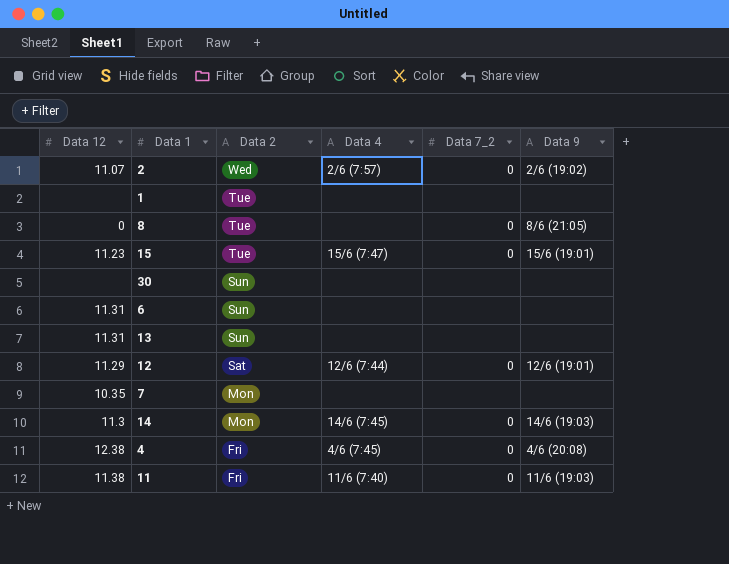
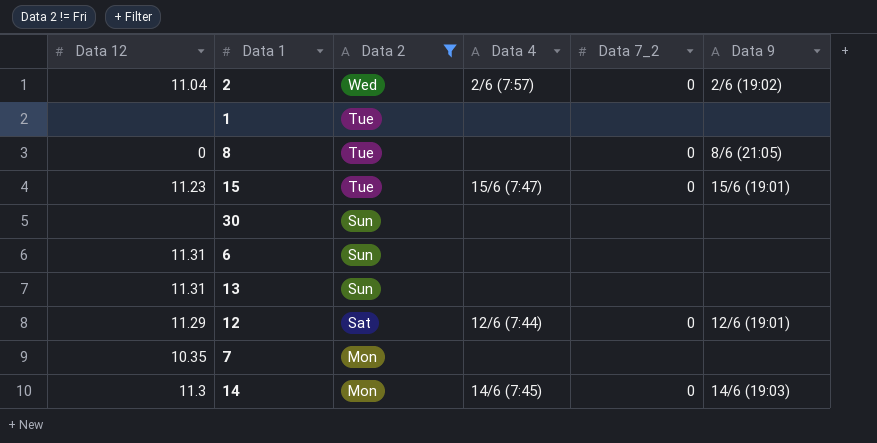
filter: none -> Data 2 != Fri
2 | Data 12: 11.07 -> 11.04

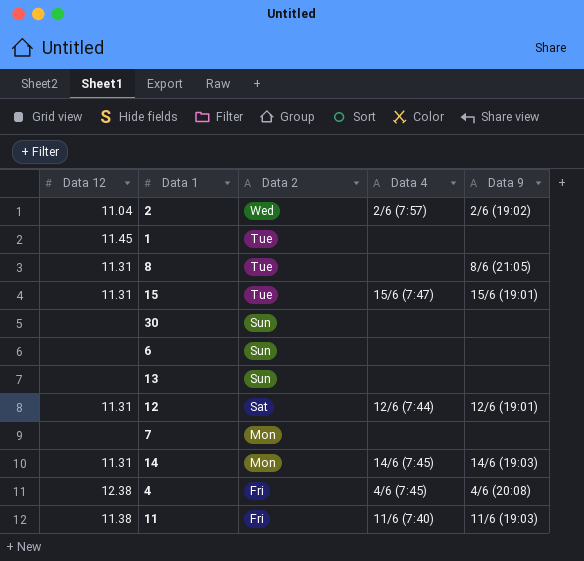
filter: Data 2 != Fri -> none
column Data 7_2 | position: 5 -> none
1 | Data 12: none -> 11.45
8 | Data 12: 0 -> 11.31
15 | Data 12: 11.23 -> 11.31
6 | Data 12: 11.31 -> none
13 | Data 12: 11.31 -> none
12 | Data 12: 11.29 -> 11.31
7 | Data 12: 10.35 -> none
14 | Data 12: 11.3 -> 11.31

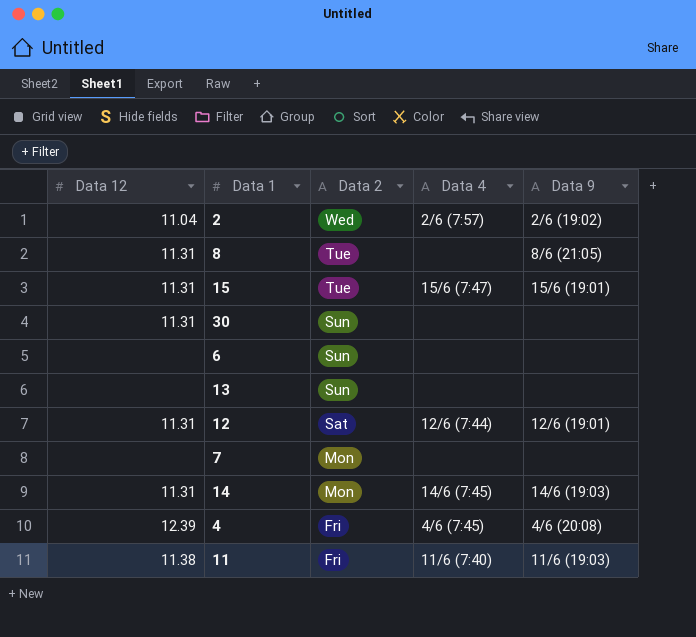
row 1: 11.45 | Tue | none | none -> none
30 | Data 12: none -> 11.31
4 | Data 12: 12.38 -> 12.39

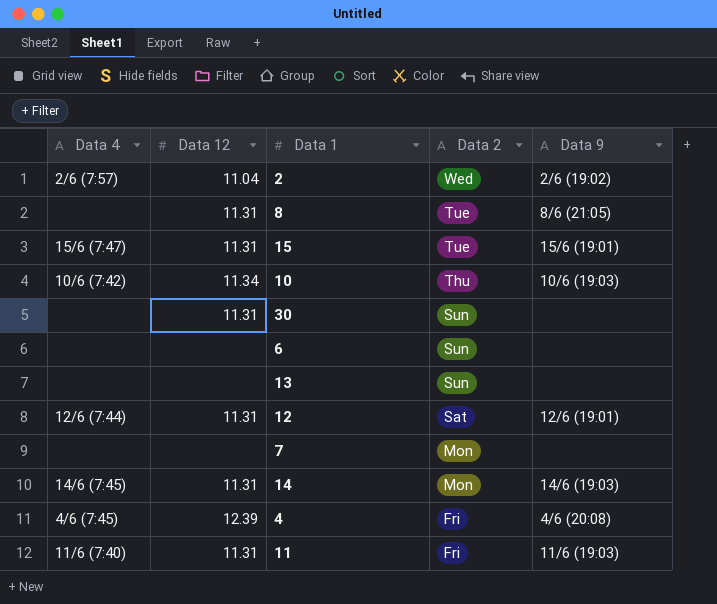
column Data 4 | position: 4 -> 1
row 10: none -> 10/6 (7:42) | 11.34 | Thu | 10/6 (19:03)
11 | Data 12: 11.38 -> 11.31

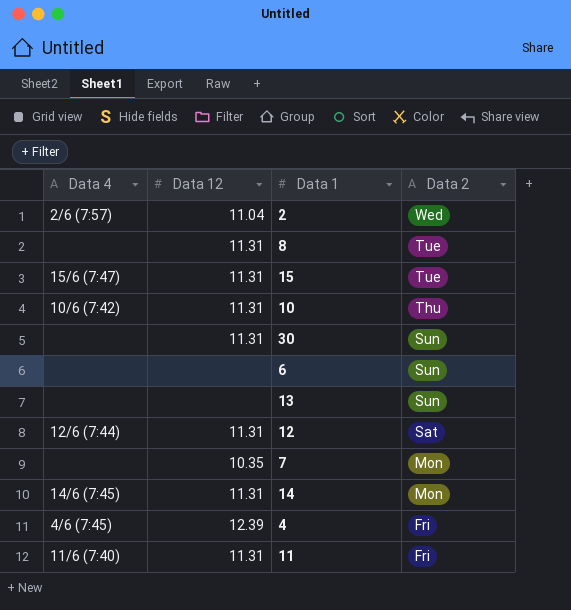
column Data 9 | position: 5 -> none
10 | Data 12: 11.34 -> 11.31
7 | Data 12: none -> 10.35

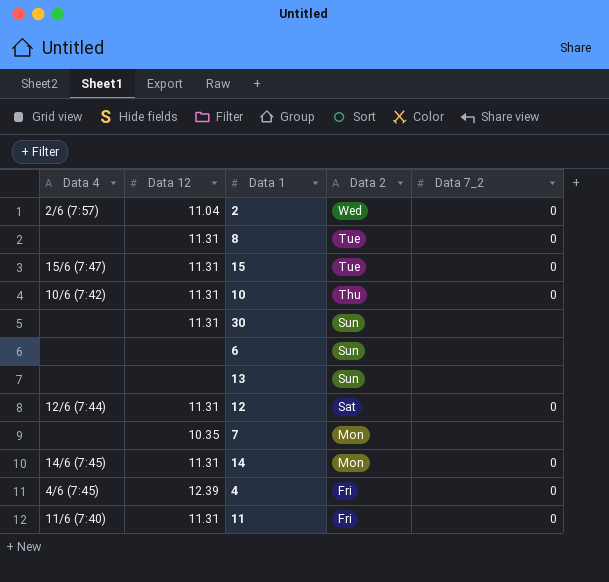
column Data 7_2 | position: none -> 5

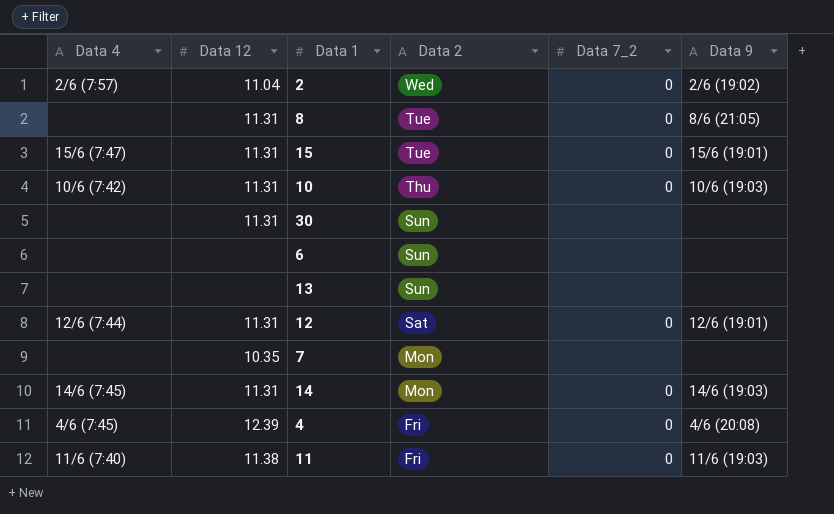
column Data 9 | position: none -> 6
11 | Data 12: 11.31 -> 11.38

